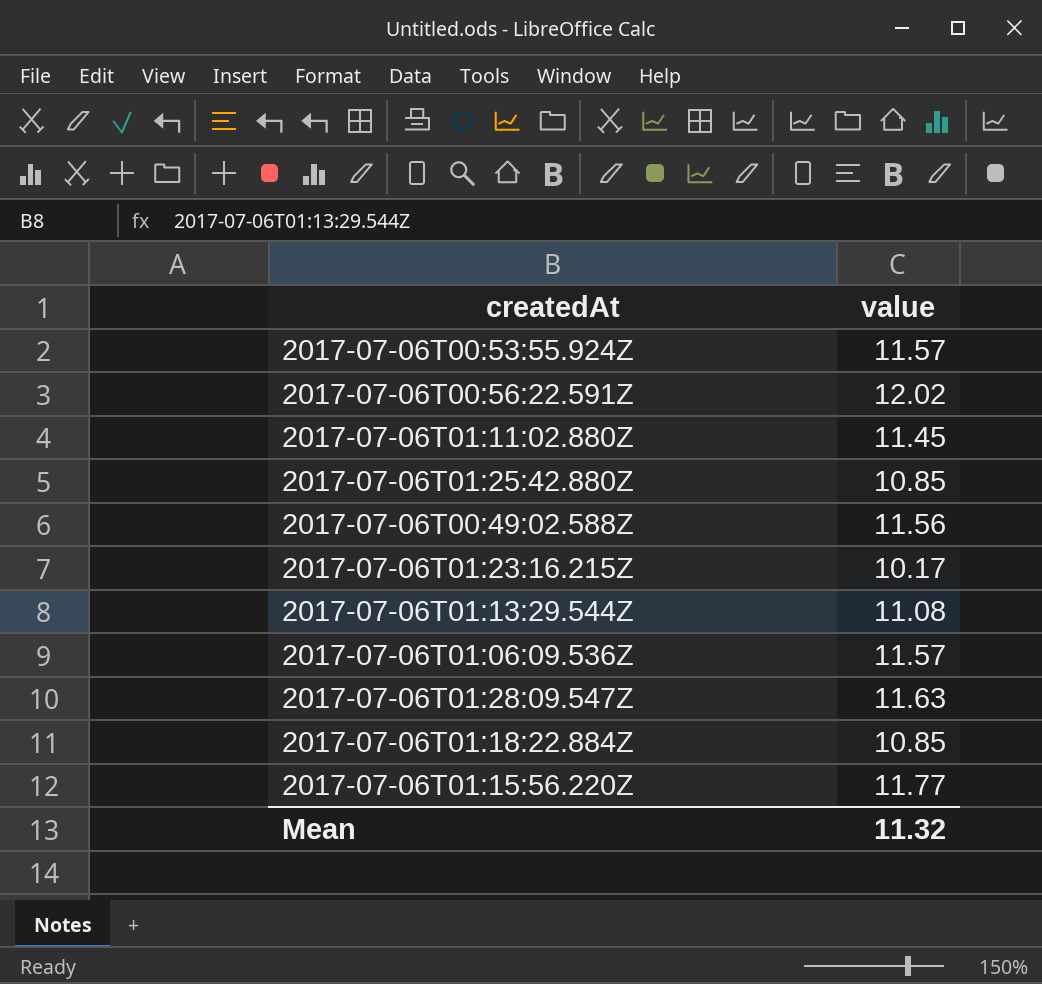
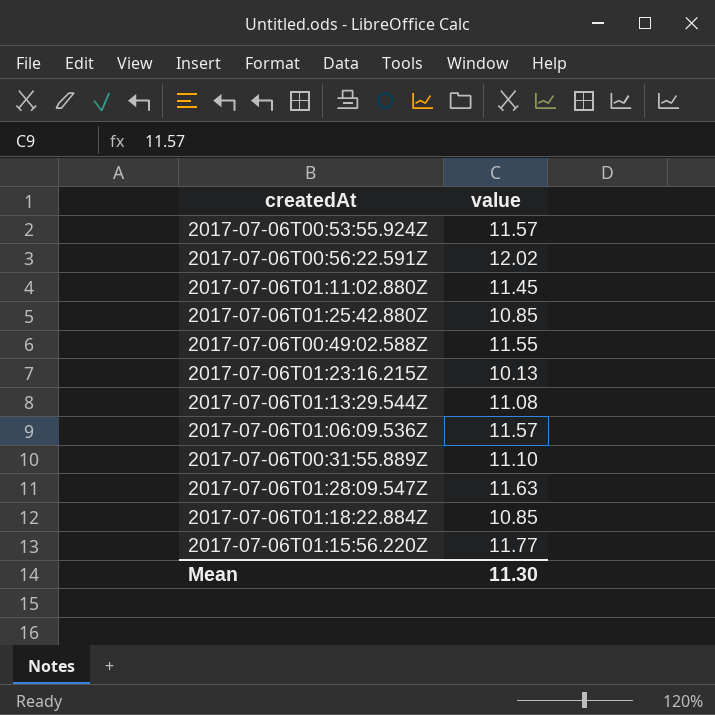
2017-07-06T00:49:02.588Z | value: 11.56 -> 11.55
2017-07-06T01:23:16.215Z | value: 10.17 -> 10.13
row 2017-07-06T00:31:55.889Z: none -> 11.10
Mean | value: 11.32 -> 11.30

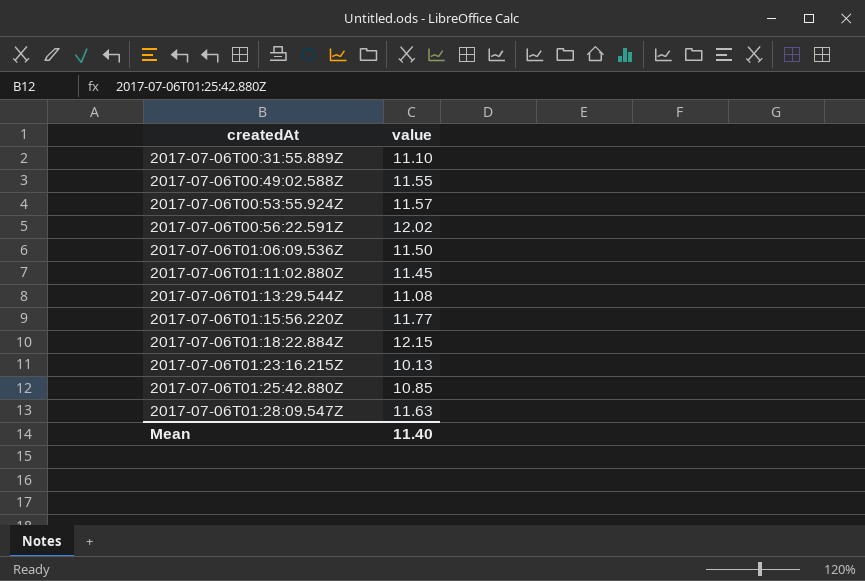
row order: none -> createdAt ascending
2017-07-06T01:06:09.536Z | value: 11.57 -> 11.50
2017-07-06T01:18:22.884Z | value: 10.85 -> 12.15
Mean | value: 11.30 -> 11.40

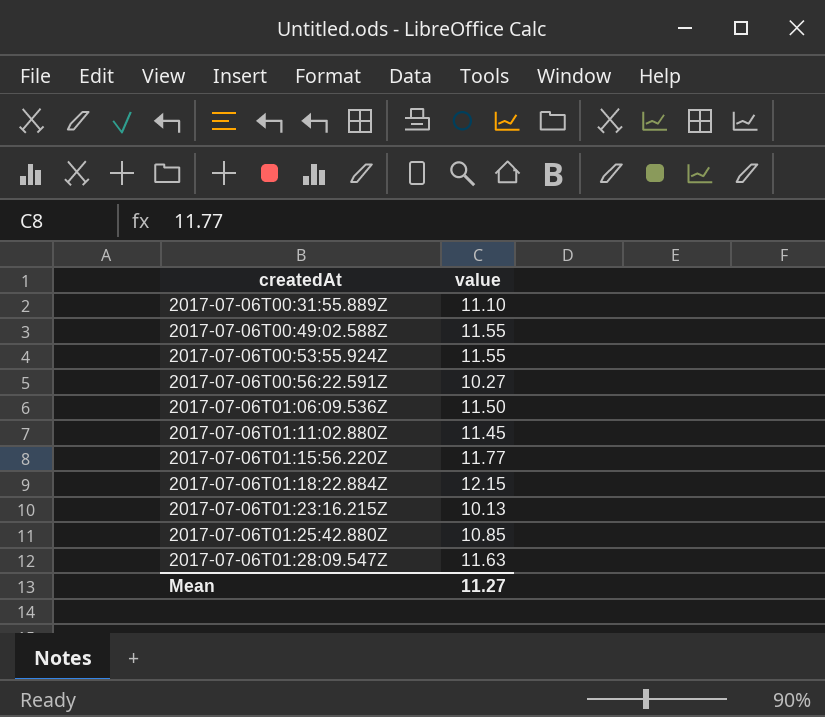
row 2017-07-06T01:13:29.544Z: 11.08 -> none
2017-07-06T00:53:55.924Z | value: 11.57 -> 11.55
2017-07-06T00:56:22.591Z | value: 12.02 -> 10.27
Mean | value: 11.40 -> 11.27

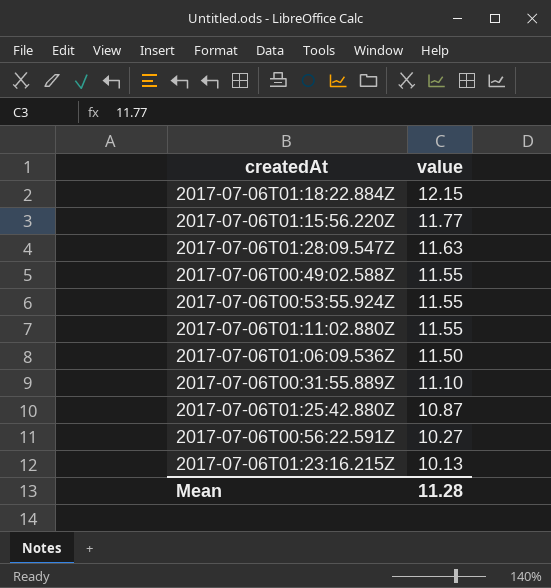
row order: createdAt ascending -> value descending
2017-07-06T01:11:02.880Z | value: 11.45 -> 11.55
2017-07-06T01:25:42.880Z | value: 10.85 -> 10.87
Mean | value: 11.27 -> 11.28

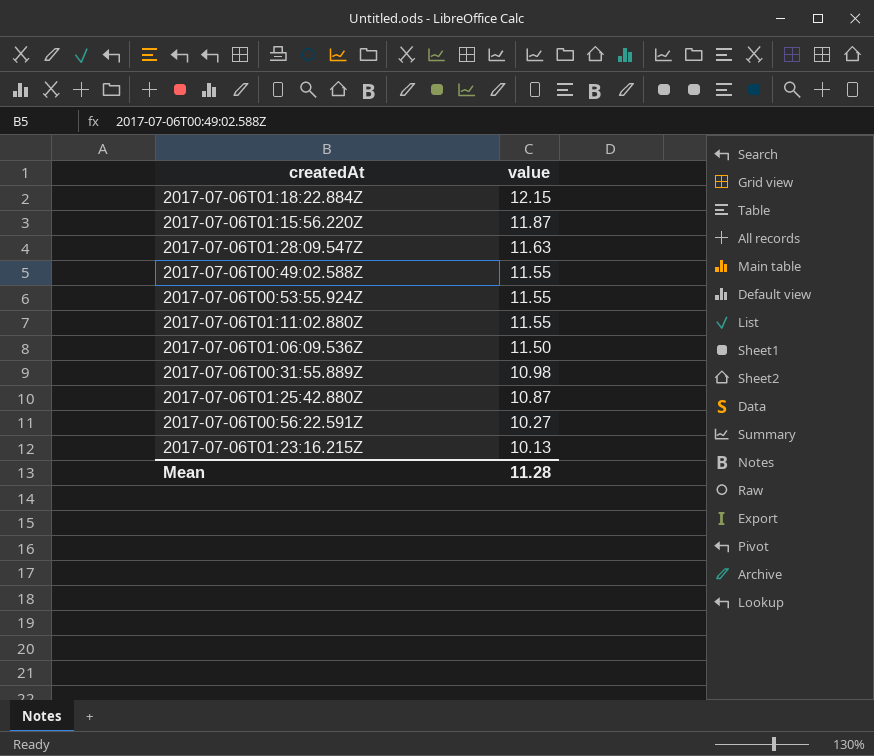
2017-07-06T01:15:56.220Z | value: 11.77 -> 11.87
2017-07-06T00:31:55.889Z | value: 11.10 -> 10.98

